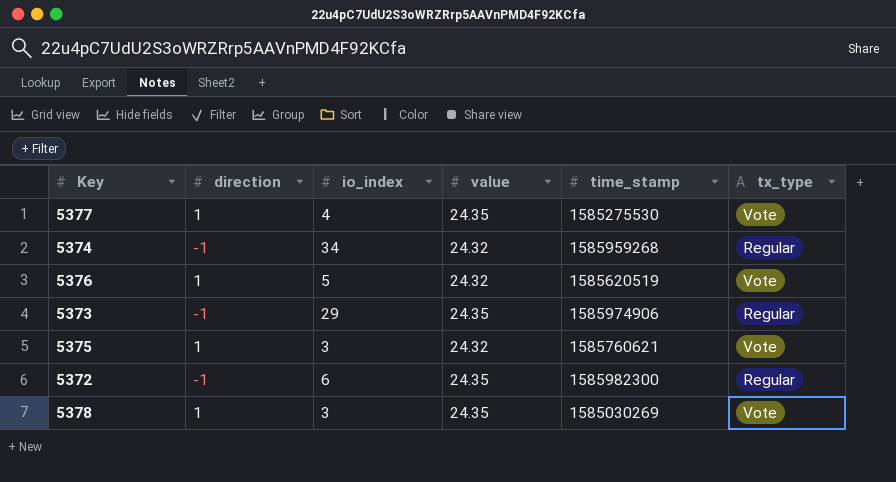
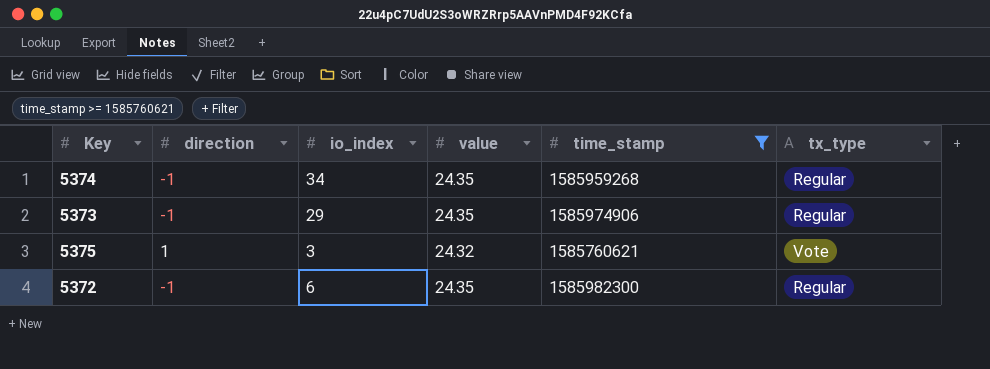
filter: none -> time_stamp >= 1585760621
5374 | value: 24.32 -> 24.35

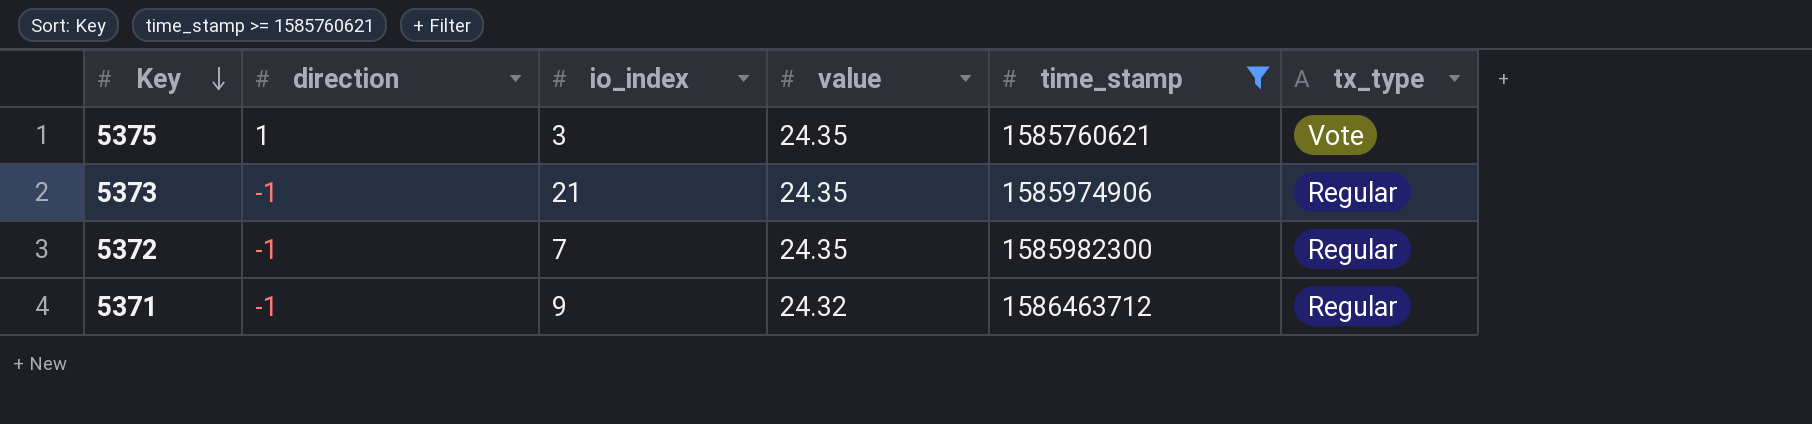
row order: none -> Key descending
row 5374: -1 | 34 | 24.35 | 1585959268 | Regular -> none
5375 | value: 24.32 -> 24.35
5373 | io_index: 29 -> 21
5372 | io_index: 6 -> 7
row 5371: none -> -1 | 9 | 24.32 | 1586463712 | Regular

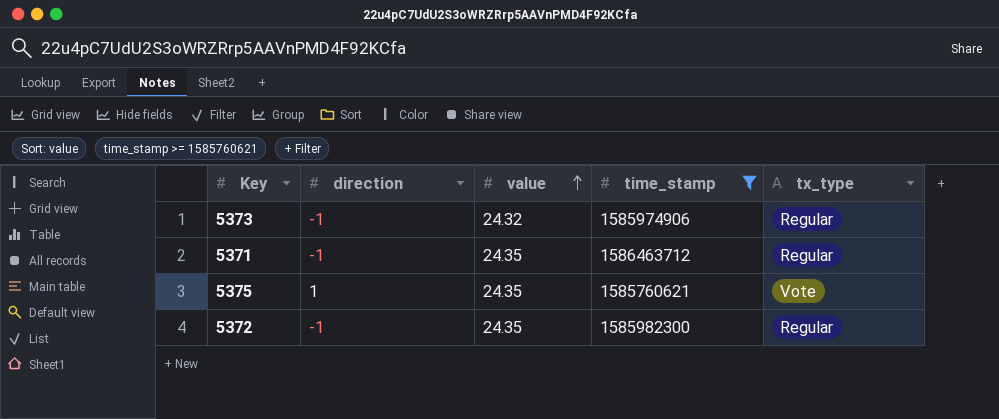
row order: Key descending -> value ascending
column io_index | position: 3 -> none
5373 | value: 24.35 -> 24.32
5371 | value: 24.32 -> 24.35

